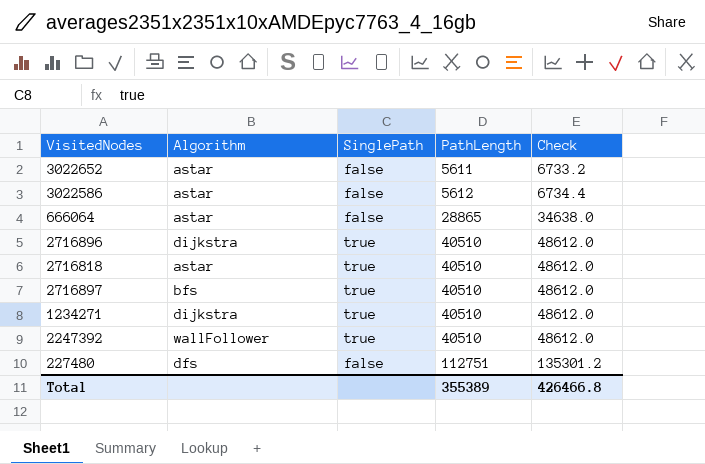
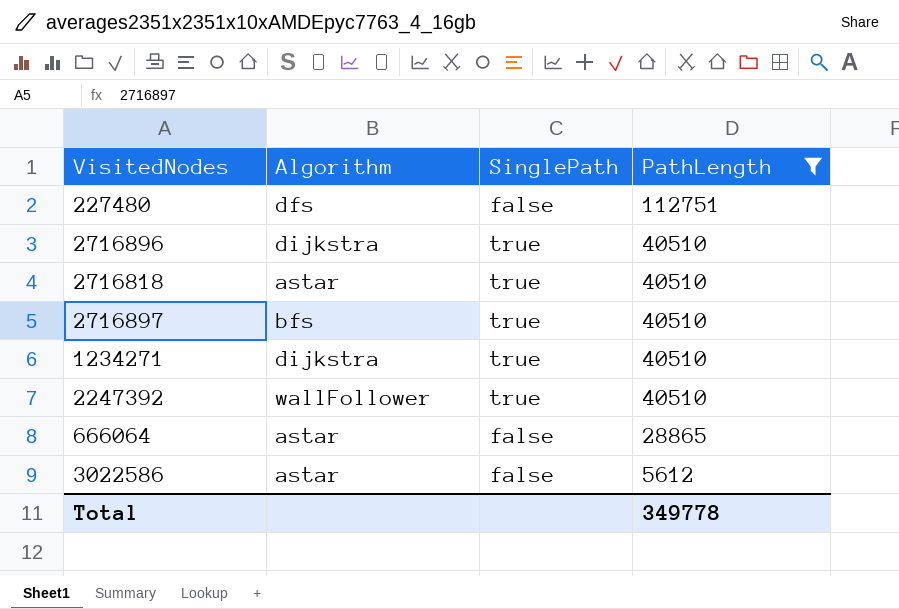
filter: none -> PathLength != 5611
row order: PathLength ascending -> PathLength descending
column Check | formula: [PathLength] * 1.2 -> none
Total | PathLength: 355389 -> 349778

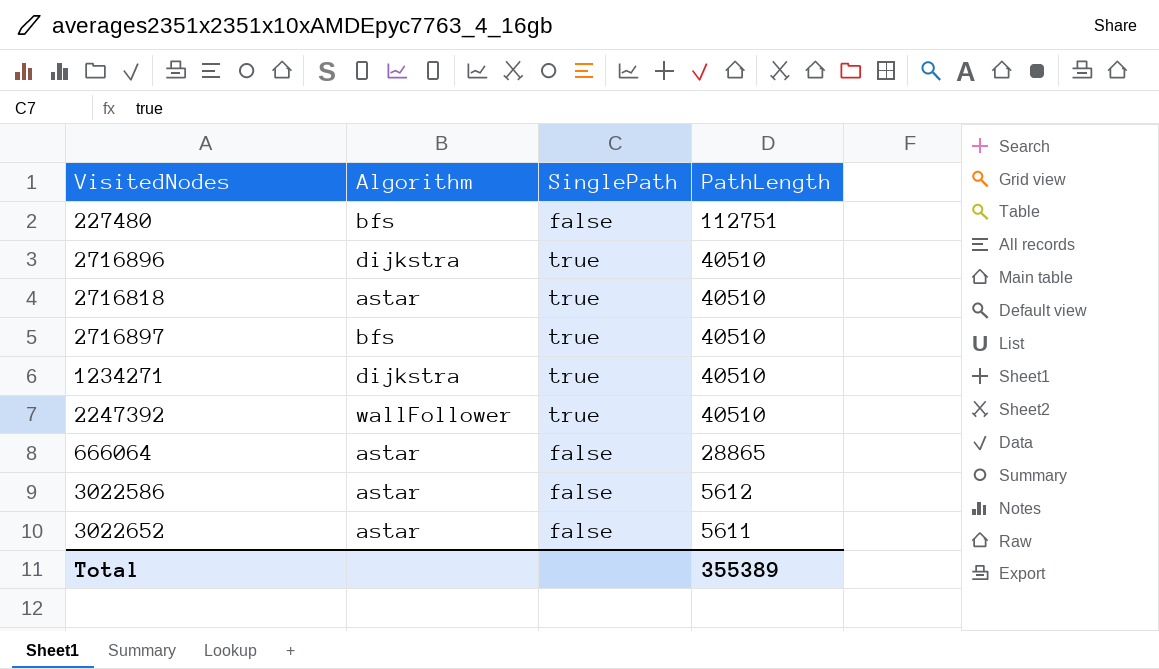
filter: PathLength != 5611 -> none
227480 | Algorithm: dfs -> bfs
Total | PathLength: 349778 -> 355389

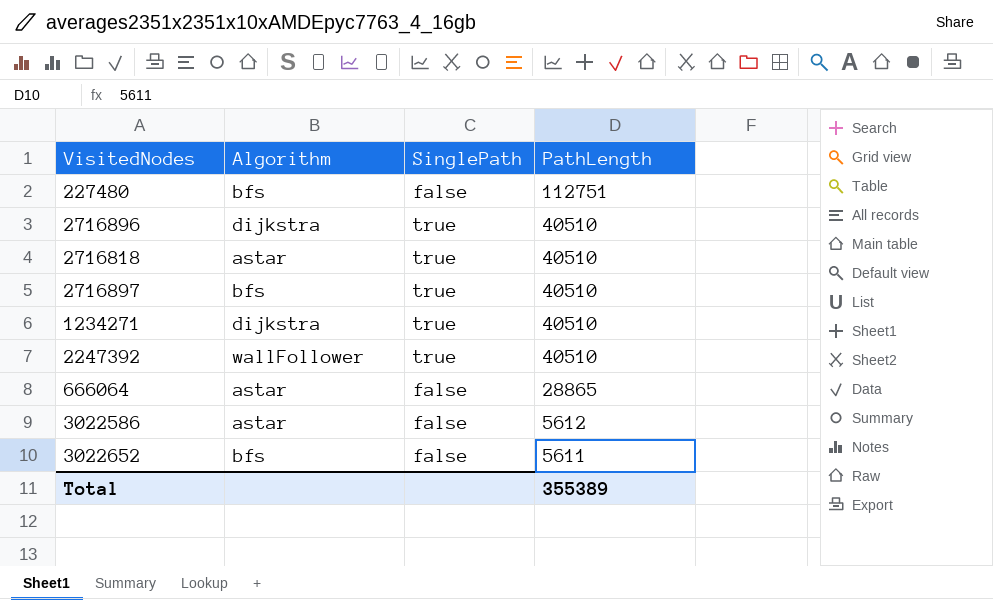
3022652 | Algorithm: astar -> bfs

